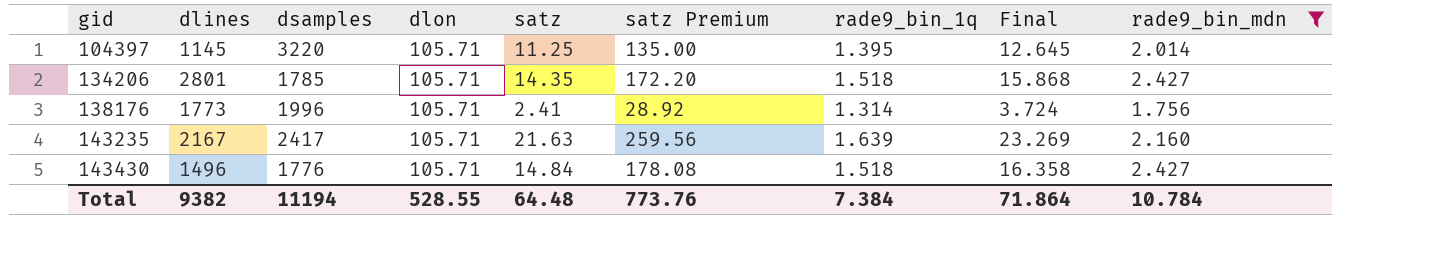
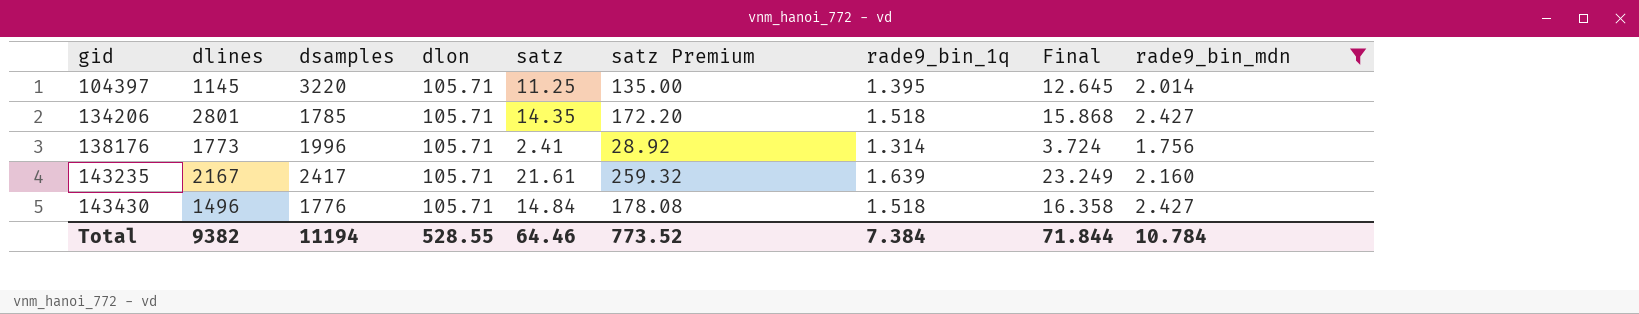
143235 | satz: 21.63 -> 21.61
143235 | satz Premium: 259.56 -> 259.32
143235 | Final: 23.269 -> 23.249
Total | satz: 64.48 -> 64.46
Total | satz Premium: 773.76 -> 773.52
Total | Final: 71.864 -> 71.844

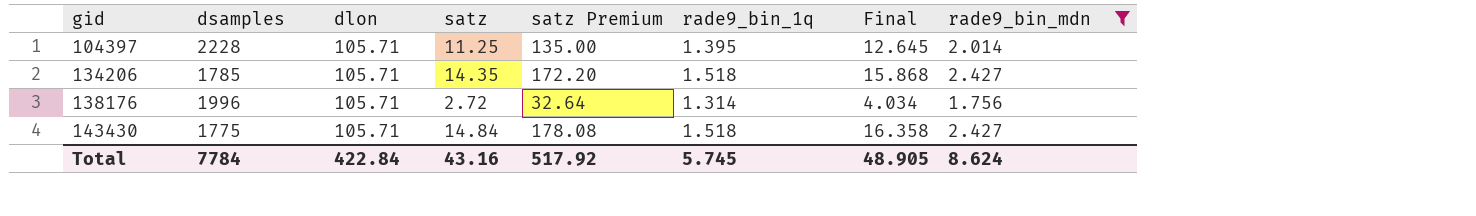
column dlines | position: 2 -> none
row 143235: 2167 | 2417 | 105.71 | 21.61 | 259.32 | 1.639 | 23.249 | 2.160 -> none
104397 | dsamples: 3220 -> 2228
138176 | satz: 2.41 -> 2.72
138176 | satz Premium: 28.92 -> 32.64
138176 | Final: 3.724 -> 4.034
143430 | dsamples: 1776 -> 1775
Total | dsamples: 11194 -> 7784
Total | dlon: 528.55 -> 422.84
Total | satz: 64.46 -> 43.16
Total | satz Premium: 773.52 -> 517.92
Total | rade9_bin_1q: 7.384 -> 5.745
Total | Final: 71.844 -> 48.905
Total | rade9_bin_mdn: 10.784 -> 8.624

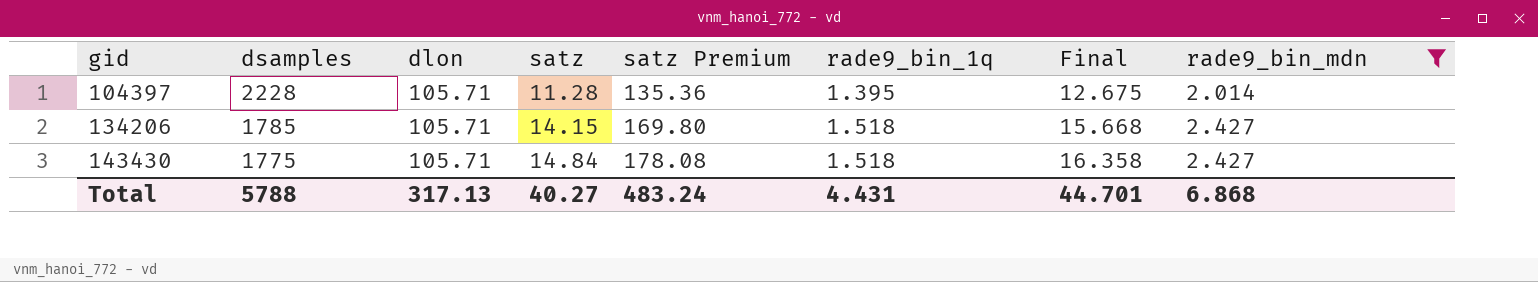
row 138176: 1996 | 105.71 | 2.72 | 32.64 | 1.314 | 4.034 | 1.756 -> none
104397 | satz: 11.25 -> 11.28
104397 | satz Premium: 135.00 -> 135.36
104397 | Final: 12.645 -> 12.675
134206 | satz: 14.35 -> 14.15
134206 | satz Premium: 172.20 -> 169.80
134206 | Final: 15.868 -> 15.668
Total | dsamples: 7784 -> 5788
Total | dlon: 422.84 -> 317.13
Total | satz: 43.16 -> 40.27
Total | satz Premium: 517.92 -> 483.24
Total | rade9_bin_1q: 5.745 -> 4.431
Total | Final: 48.905 -> 44.701
Total | rade9_bin_mdn: 8.624 -> 6.868

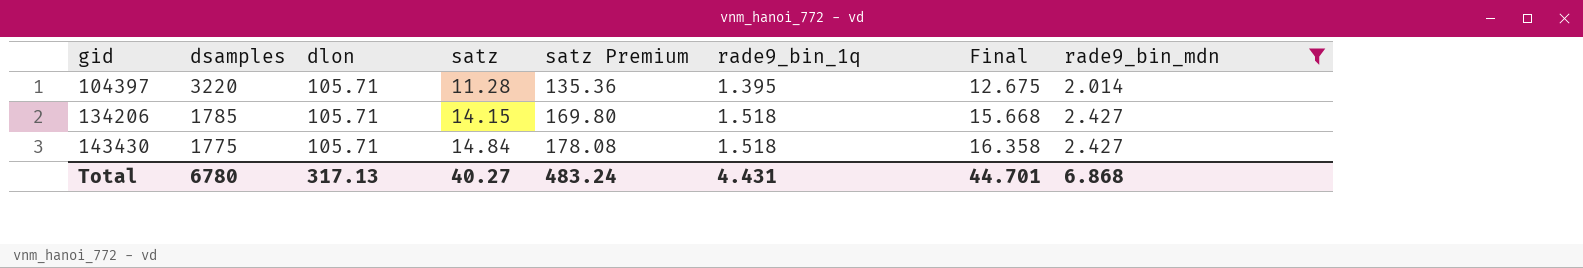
104397 | dsamples: 2228 -> 3220
Total | dsamples: 5788 -> 6780

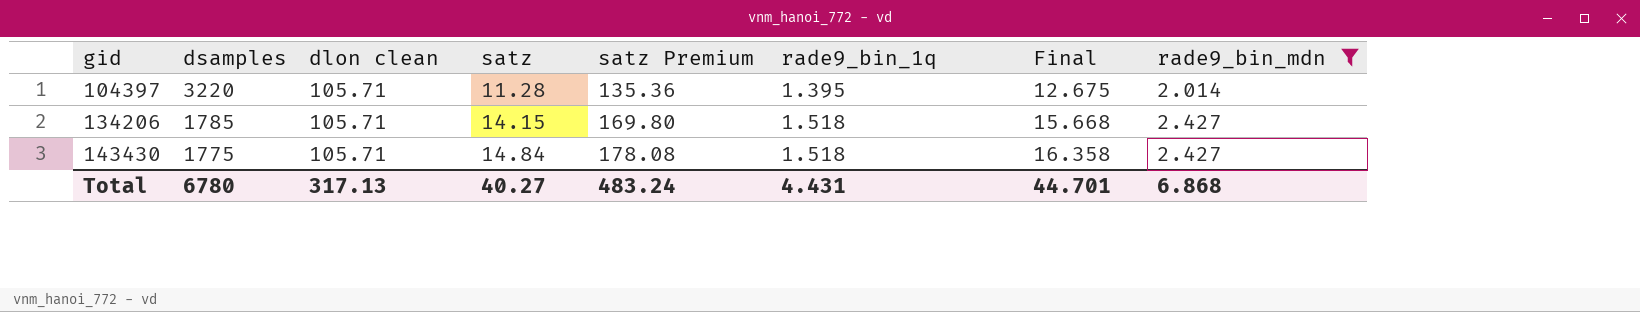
column name: dlon -> dlon clean

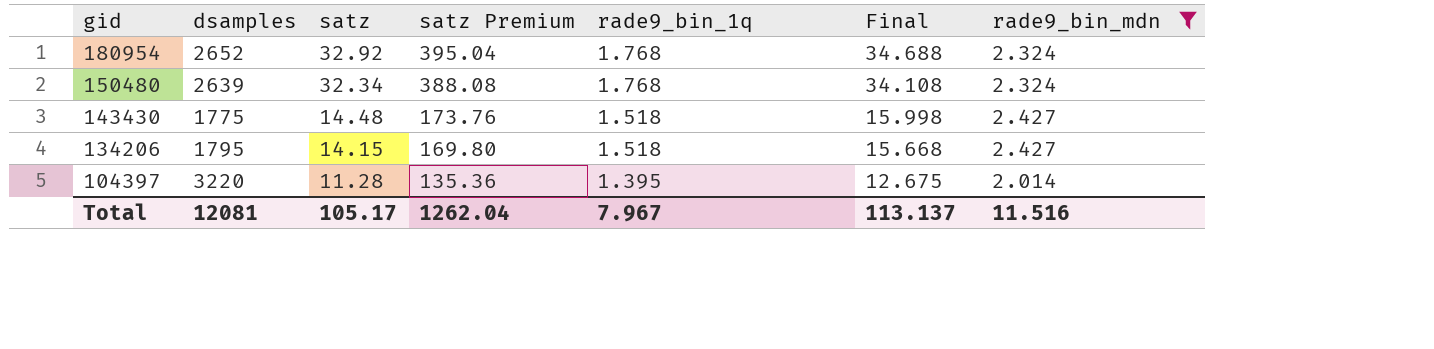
row order: gid ascending -> gid descending
column dlon clean | position: 3 -> none
row 180954: none -> 2652 | 32.92 | 395.04 | 1.768 | 34.688 | 2.324
row 150480: none -> 2639 | 32.34 | 388.08 | 1.768 | 34.108 | 2.324
143430 | satz: 14.84 -> 14.48
143430 | satz Premium: 178.08 -> 173.76
143430 | Final: 16.358 -> 15.998
134206 | dsamples: 1785 -> 1795
Total | dsamples: 6780 -> 12081
Total | satz: 40.27 -> 105.17
Total | satz Premium: 483.24 -> 1262.04
Total | rade9_bin_1q: 4.431 -> 7.967
Total | Final: 44.701 -> 113.137
Total | rade9_bin_mdn: 6.868 -> 11.516

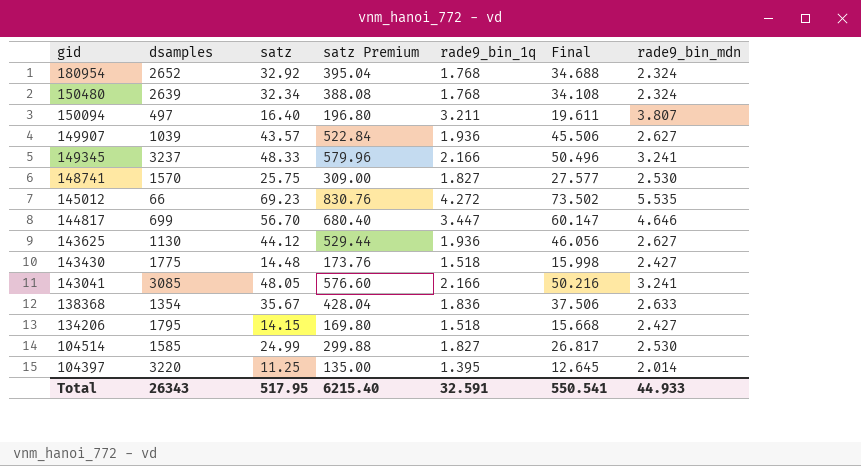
filter: rade9_bin_mdn <= 2.427 -> none
104397 | satz: 11.28 -> 11.25
104397 | satz Premium: 135.36 -> 135.00
104397 | Final: 12.675 -> 12.645
Total | dsamples: 12081 -> 26343
Total | satz: 105.17 -> 517.95
Total | satz Premium: 1262.04 -> 6215.40
Total | rade9_bin_1q: 7.967 -> 32.591
Total | Final: 113.137 -> 550.541
Total | rade9_bin_mdn: 11.516 -> 44.933

